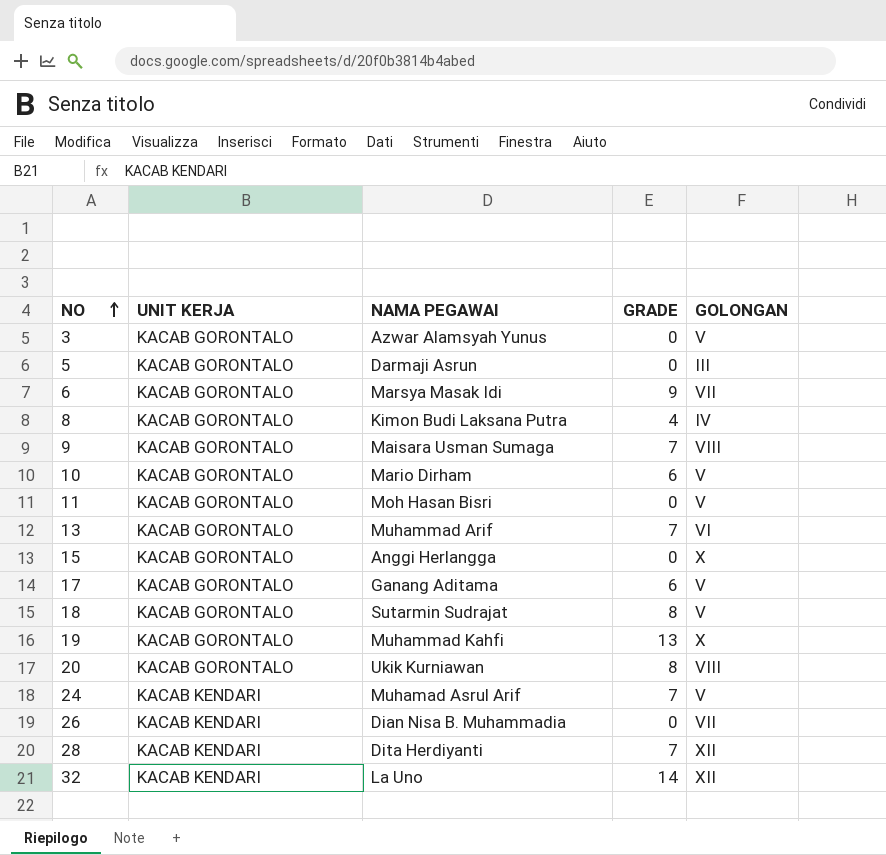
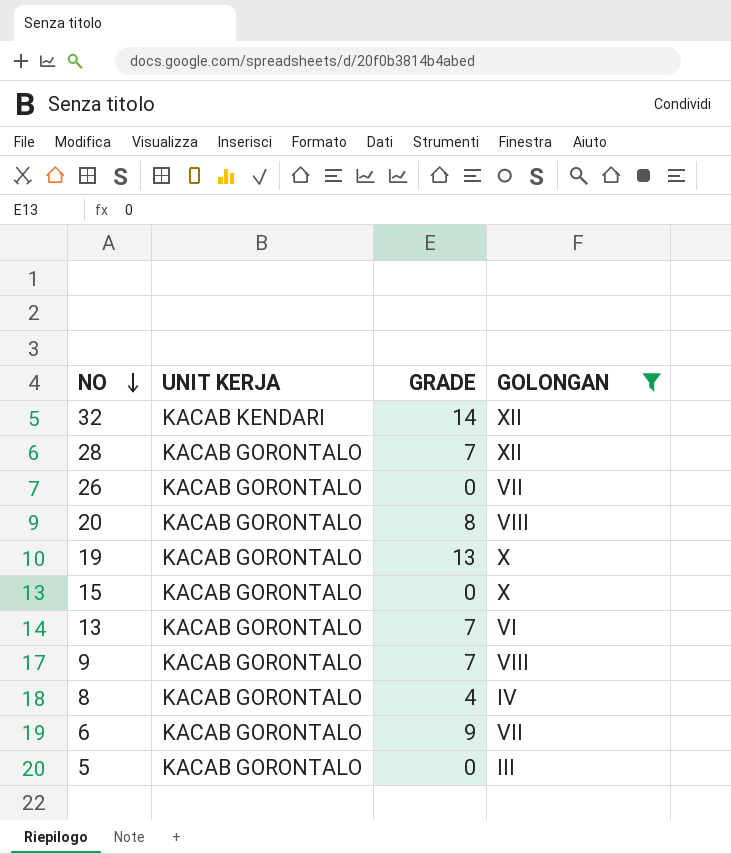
filter: none -> GOLONGAN != V
row order: NO ascending -> NO descending
column NAMA PEGAWAI | position: 3 -> none
28 | UNIT KERJA: KACAB KENDARI -> KACAB GORONTALO
26 | UNIT KERJA: KACAB KENDARI -> KACAB GORONTALO

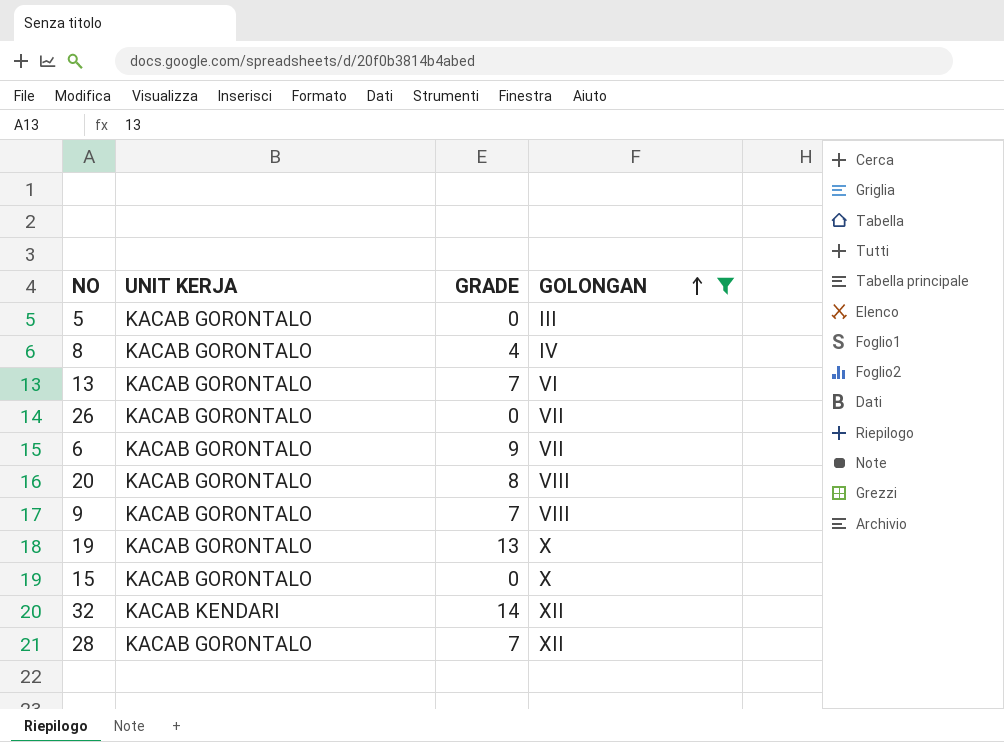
row order: NO descending -> GOLONGAN ascending

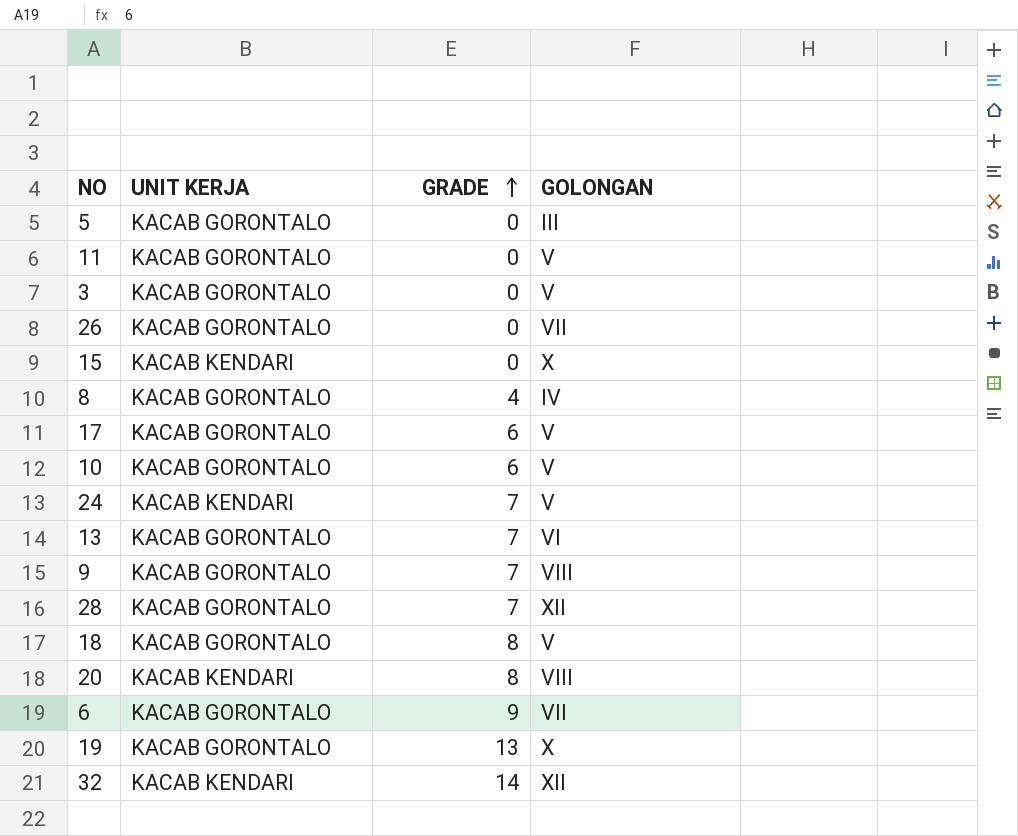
filter: GOLONGAN != V -> none
row order: GOLONGAN ascending -> GRADE ascending
15 | UNIT KERJA: KACAB GORONTALO -> KACAB KENDARI
20 | UNIT KERJA: KACAB GORONTALO -> KACAB KENDARI

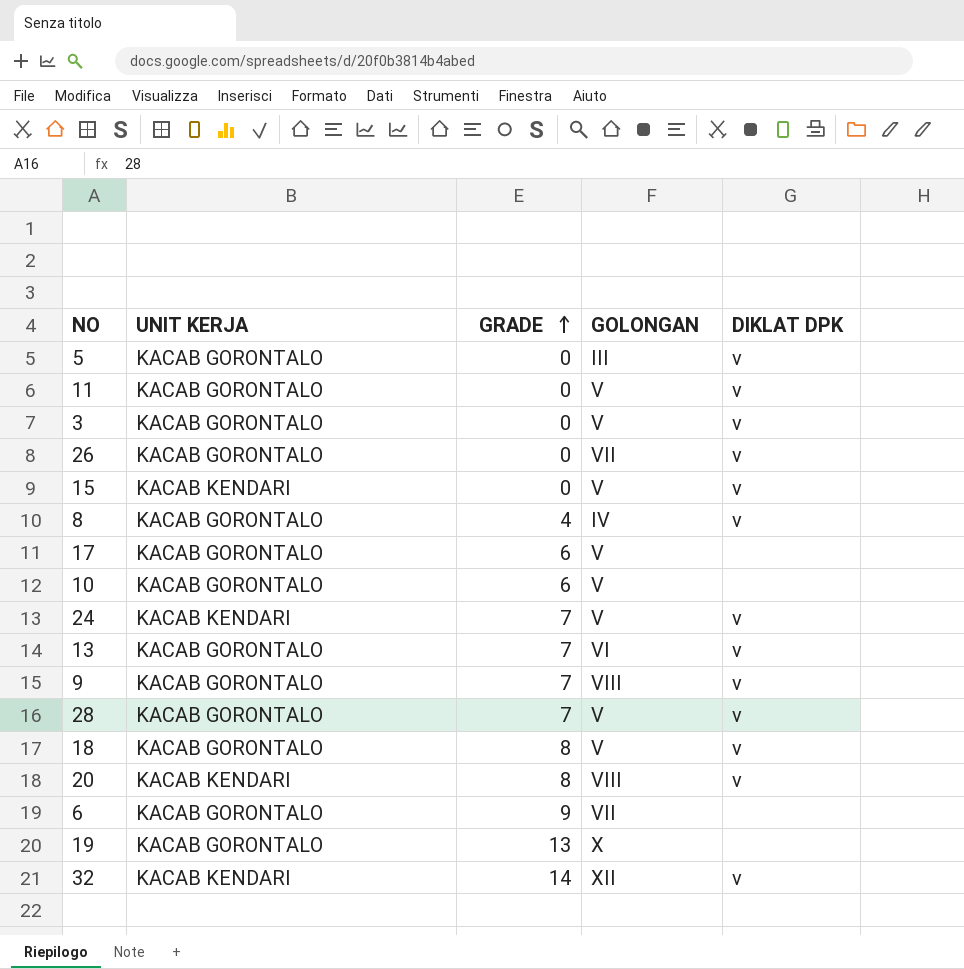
column DIKLAT DPK | position: none -> 5
15 | GOLONGAN: X -> V
28 | GOLONGAN: XII -> V

